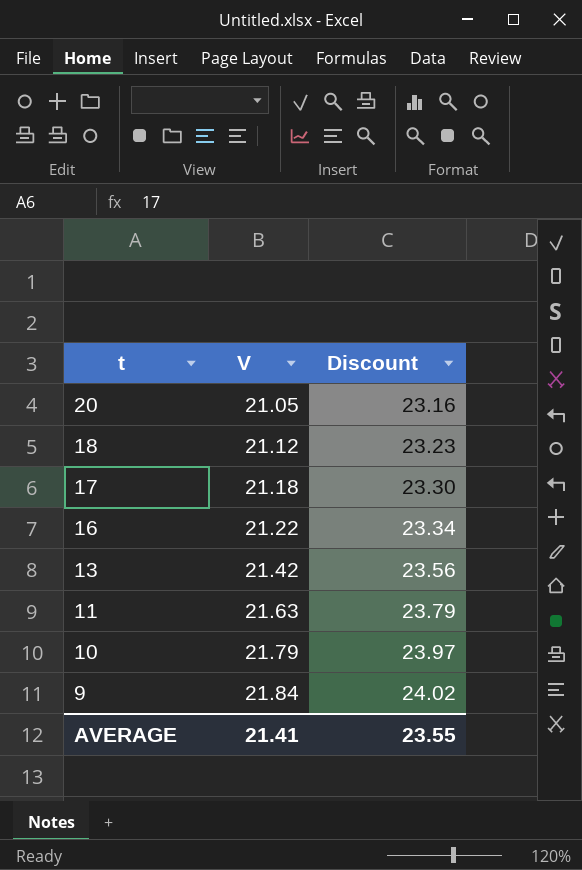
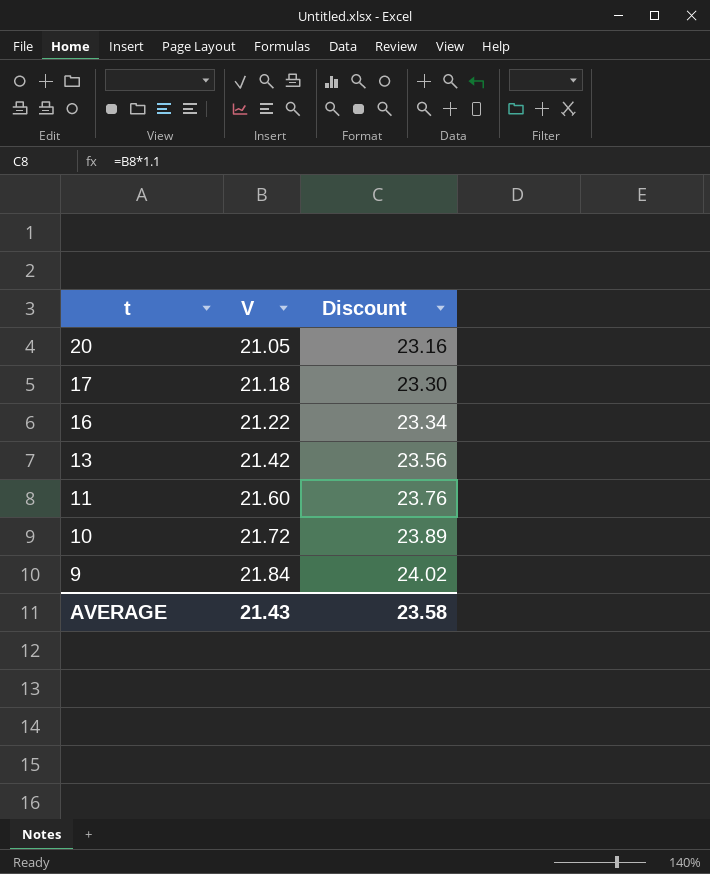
row 18: 21.12 | 23.23 -> none
11 | V: 21.63 -> 21.60
11 | Discount: 23.79 -> 23.76
10 | V: 21.79 -> 21.72
10 | Discount: 23.97 -> 23.89
AVERAGE | V: 21.41 -> 21.43
AVERAGE | Discount: 23.55 -> 23.58

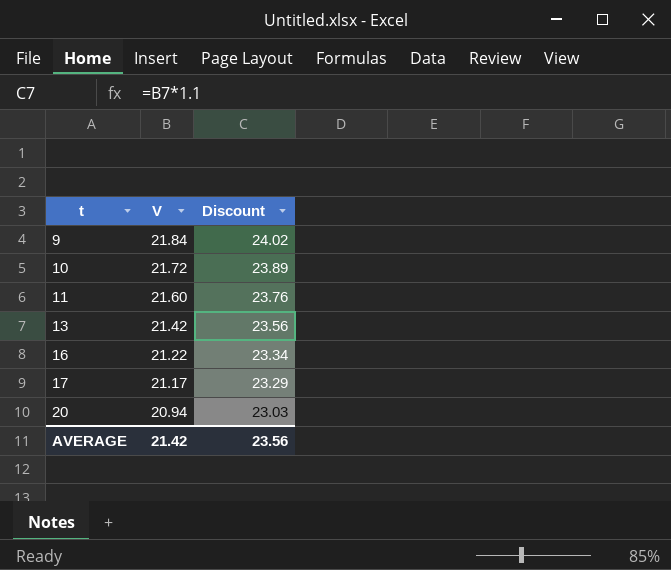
row order: t descending -> t ascending
17 | V: 21.18 -> 21.17
17 | Discount: 23.30 -> 23.29
20 | V: 21.05 -> 20.94
20 | Discount: 23.16 -> 23.03
AVERAGE | V: 21.43 -> 21.42
AVERAGE | Discount: 23.58 -> 23.56

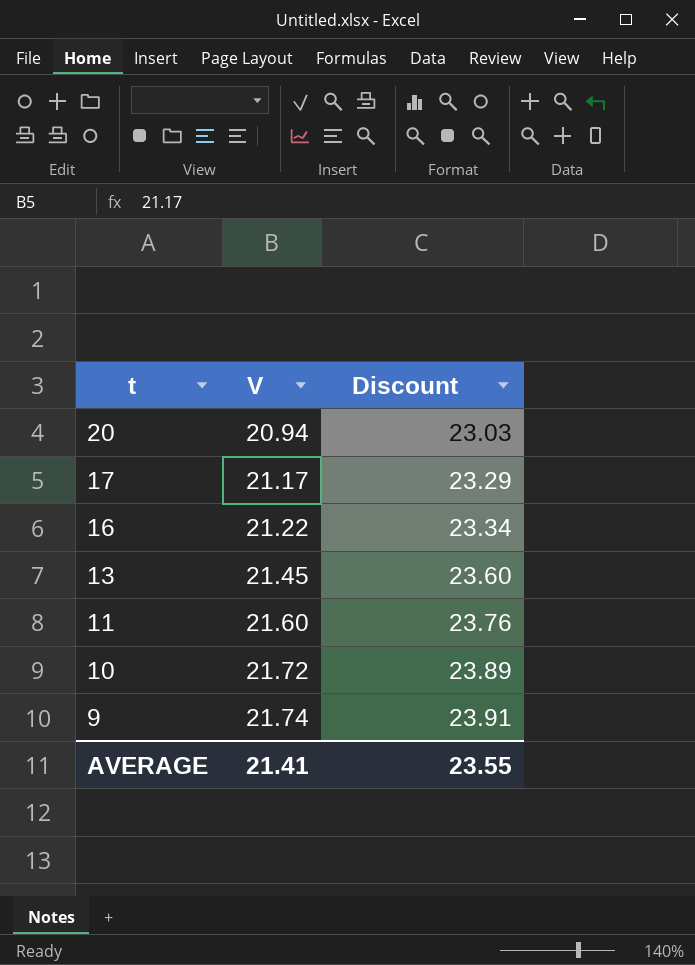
row order: t ascending -> t descending
13 | V: 21.42 -> 21.45
13 | Discount: 23.56 -> 23.60
9 | V: 21.84 -> 21.74
9 | Discount: 24.02 -> 23.91
AVERAGE | V: 21.42 -> 21.41
AVERAGE | Discount: 23.56 -> 23.55

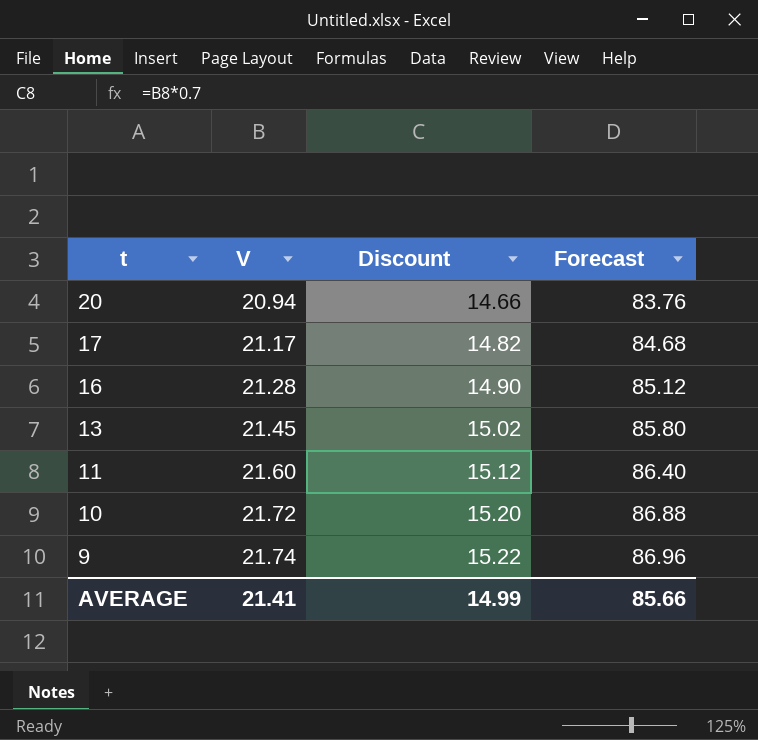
column Discount | formula: [V] * 1.1 -> [V] * 0.7
column Forecast | formula: none -> [V] * 4
16 | V: 21.22 -> 21.28
AVERAGE | Discount: 23.55 -> 14.99

